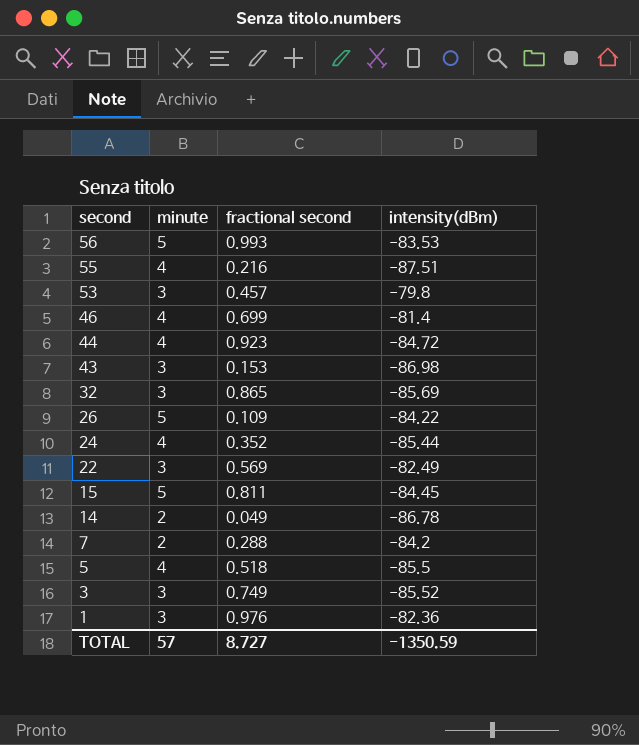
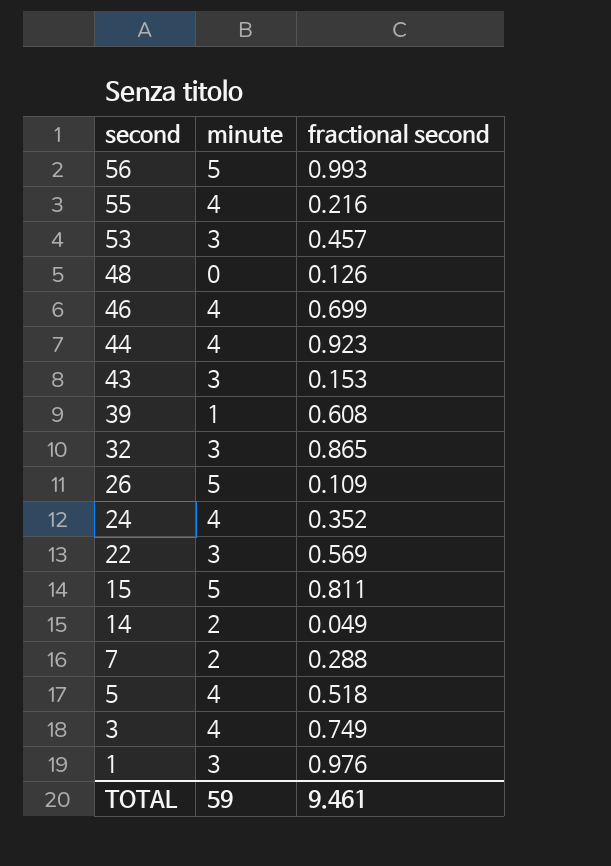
column intensity(dBm) | position: 4 -> none
row 48: none -> 0 | 0.126
row 39: none -> 1 | 0.608
3 | minute: 3 -> 4
TOTAL | minute: 57 -> 59
TOTAL | fractional second: 8.727 -> 9.461

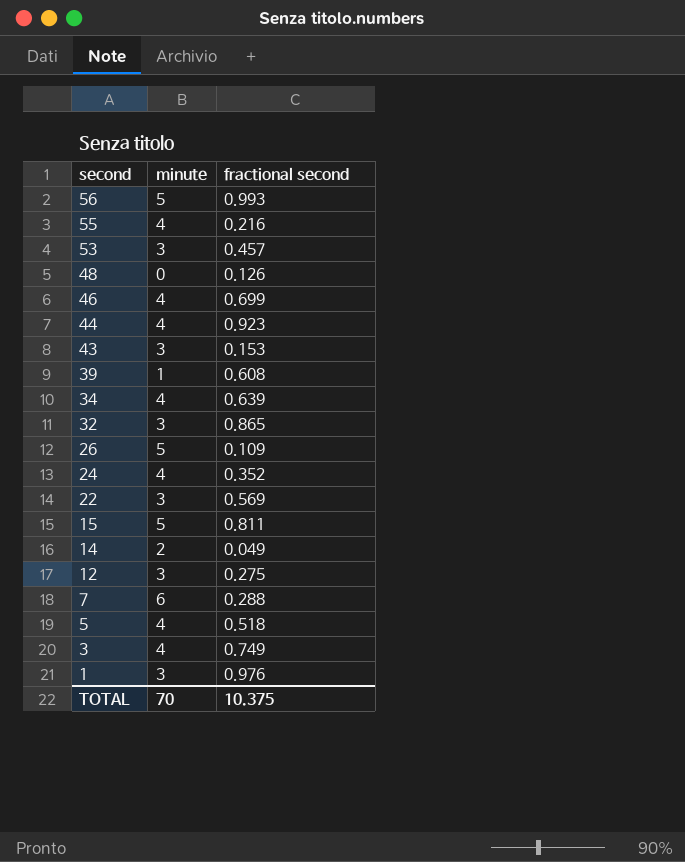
row 34: none -> 4 | 0.639
row 12: none -> 3 | 0.275
7 | minute: 2 -> 6
TOTAL | minute: 59 -> 70
TOTAL | fractional second: 9.461 -> 10.375

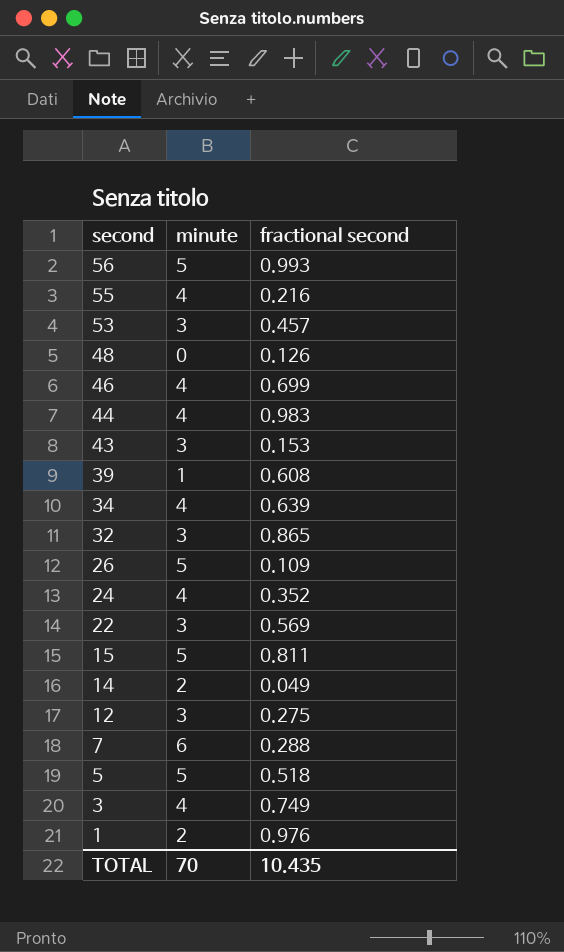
44 | fractional second: 0.923 -> 0.983
5 | minute: 4 -> 5
1 | minute: 3 -> 2
TOTAL | fractional second: 10.375 -> 10.435

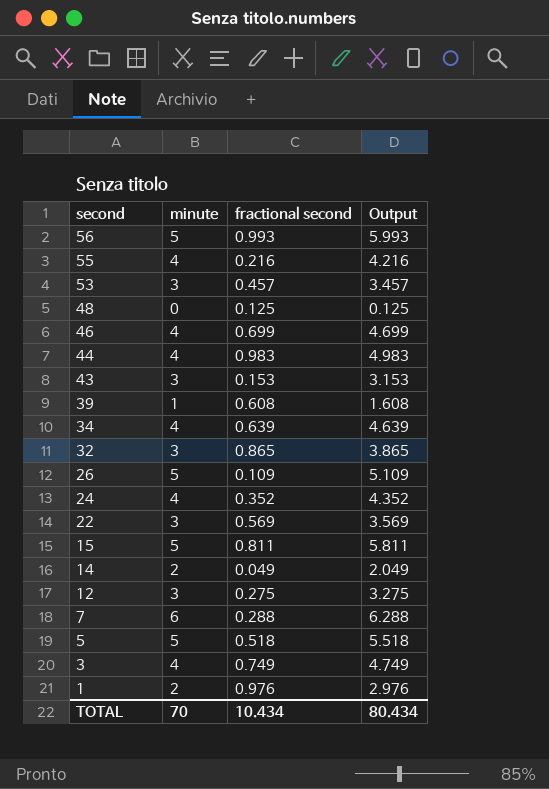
column Output | formula: none -> [minute] + [fractional second]
48 | fractional second: 0.126 -> 0.125
TOTAL | fractional second: 10.435 -> 10.434

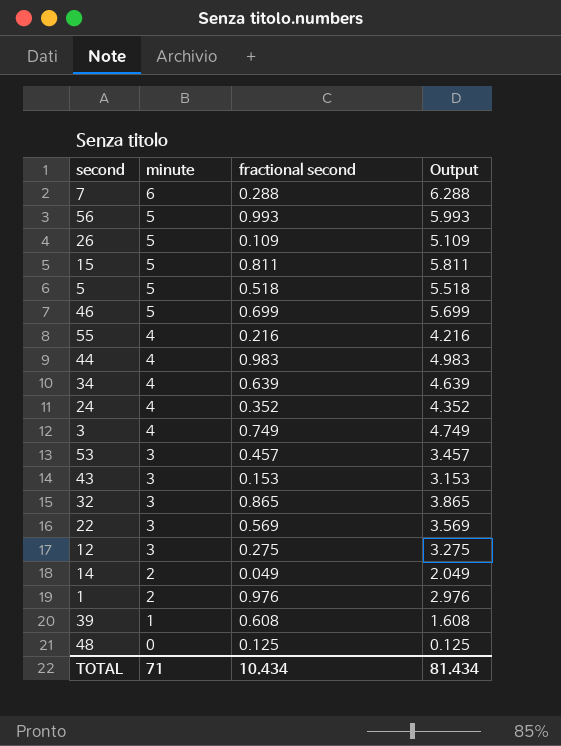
row order: second descending -> minute descending
46 | minute: 4 -> 5
46 | Output: 4.699 -> 5.699
TOTAL | minute: 70 -> 71
TOTAL | Output: 80.434 -> 81.434

